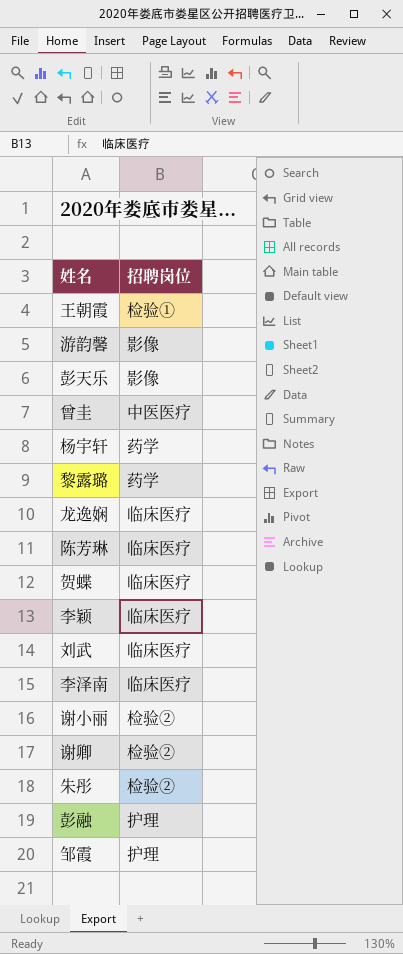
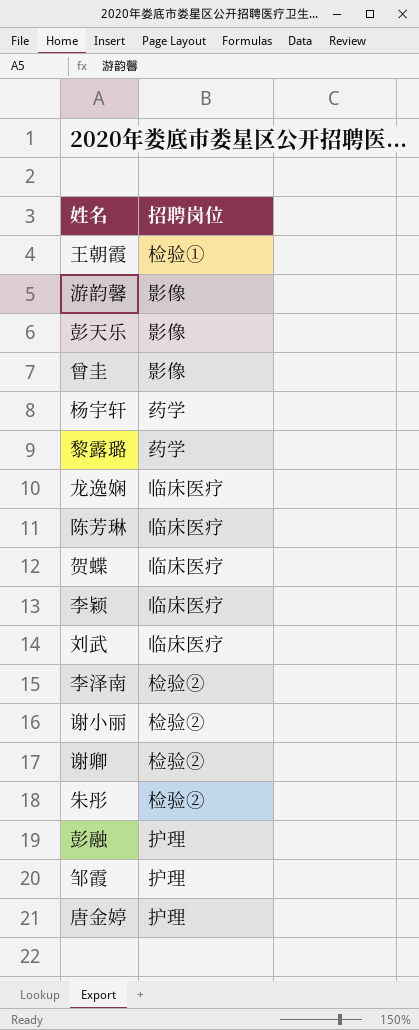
曾圭 | 招聘岗位: 中医医疗 -> 影像
李泽南 | 招聘岗位: 临床医疗 -> 检验②
row 唐金婷: none -> 护理

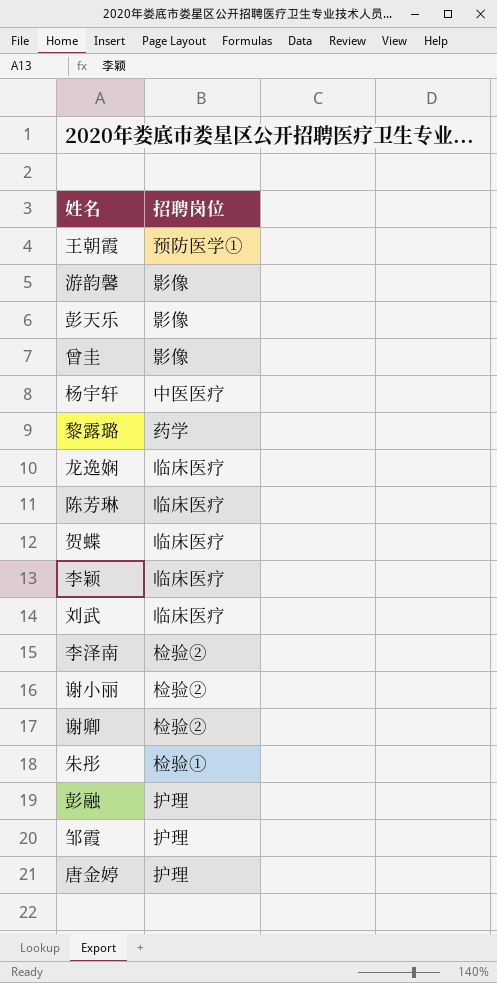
王朝霞 | 招聘岗位: 检验① -> 预防医学①
杨宇轩 | 招聘岗位: 药学 -> 中医医疗
朱彤 | 招聘岗位: 检验② -> 检验①

